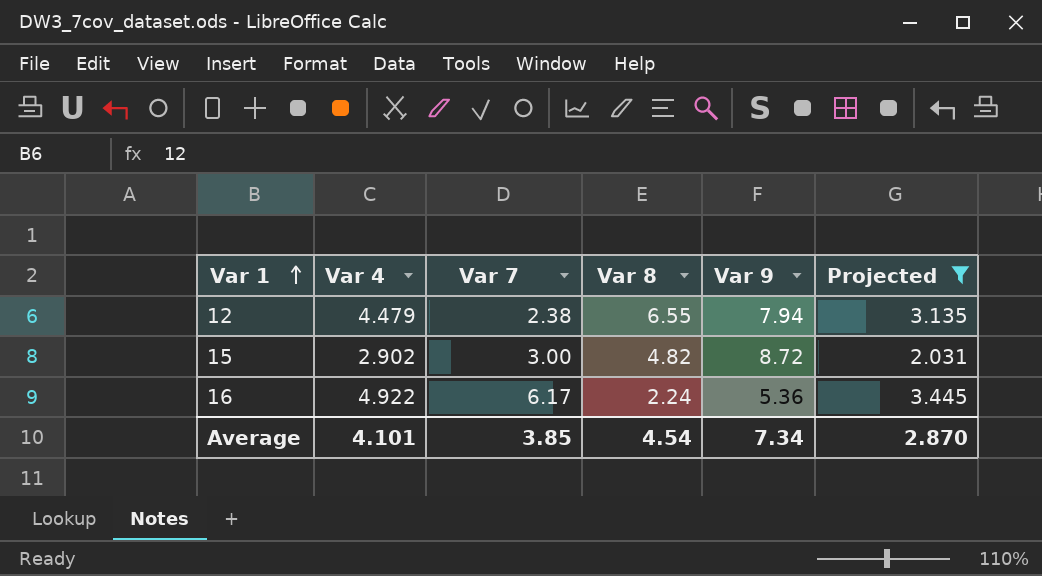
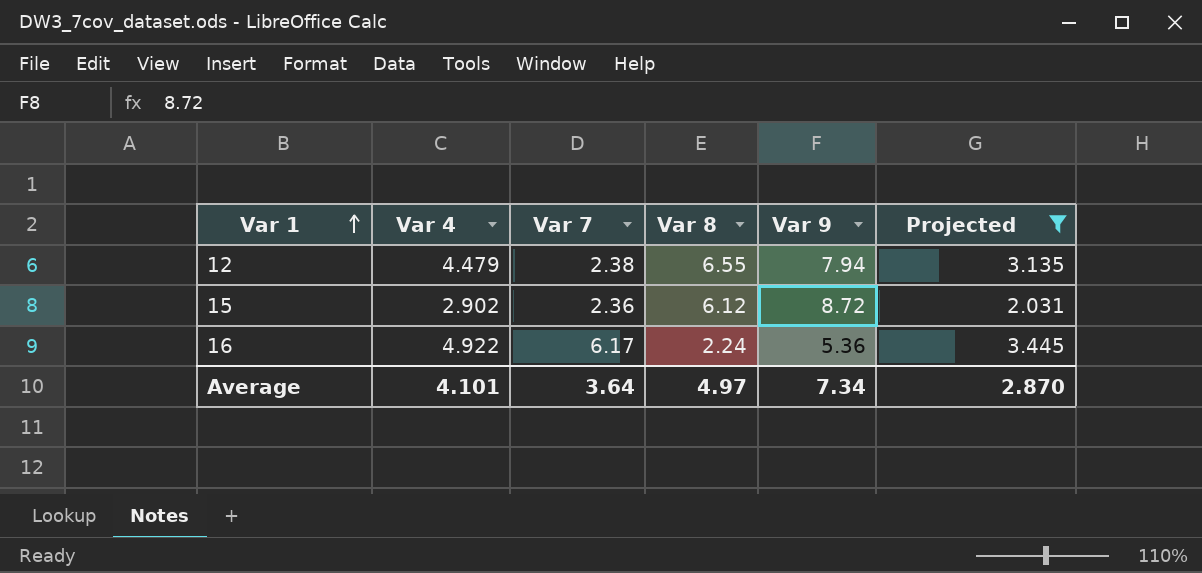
15 | Var 7: 3.00 -> 2.36
15 | Var 8: 4.82 -> 6.12
Average | Var 7: 3.85 -> 3.64
Average | Var 8: 4.54 -> 4.97

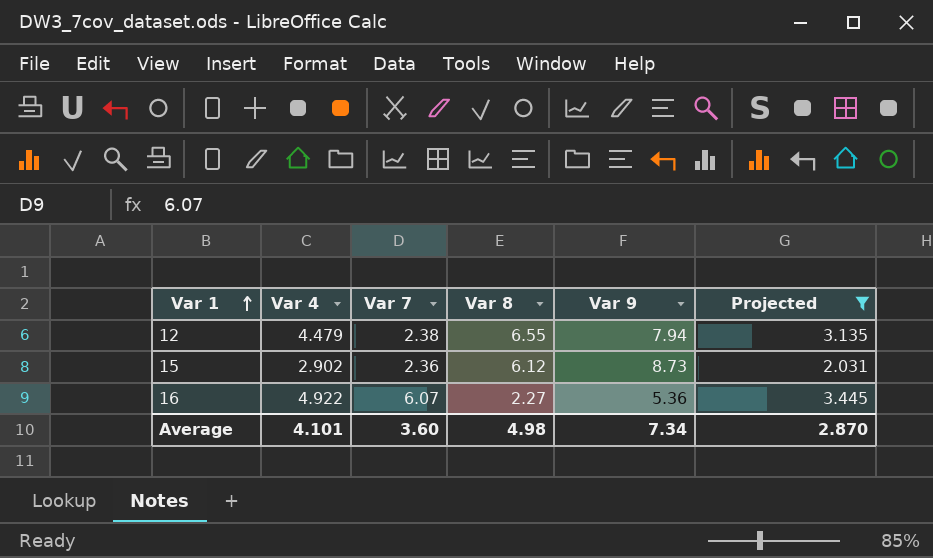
15 | Var 9: 8.72 -> 8.73
16 | Var 7: 6.17 -> 6.07
16 | Var 8: 2.24 -> 2.27
Average | Var 7: 3.64 -> 3.60
Average | Var 8: 4.97 -> 4.98

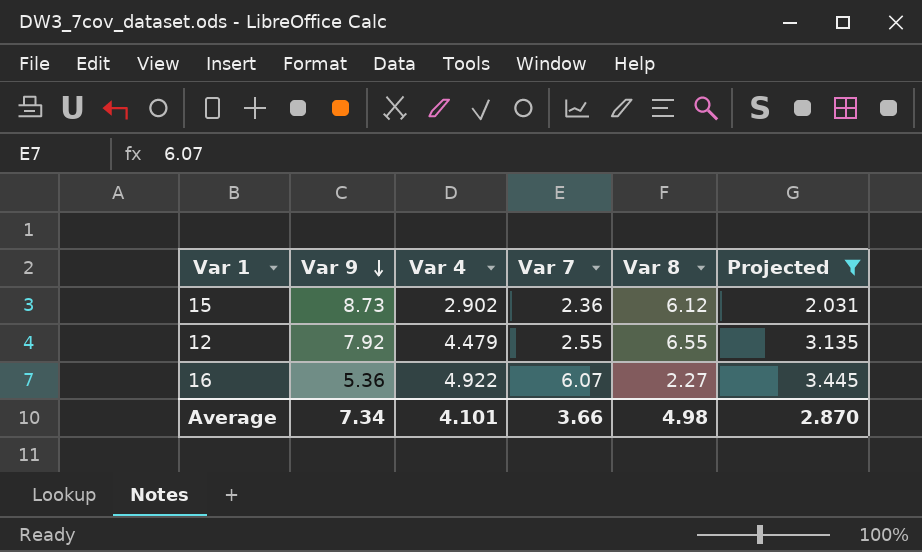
row order: Var 1 ascending -> Var 9 descending
column Var 9 | position: 5 -> 2
12 | Var 9: 7.94 -> 7.92
12 | Var 7: 2.38 -> 2.55
Average | Var 7: 3.60 -> 3.66

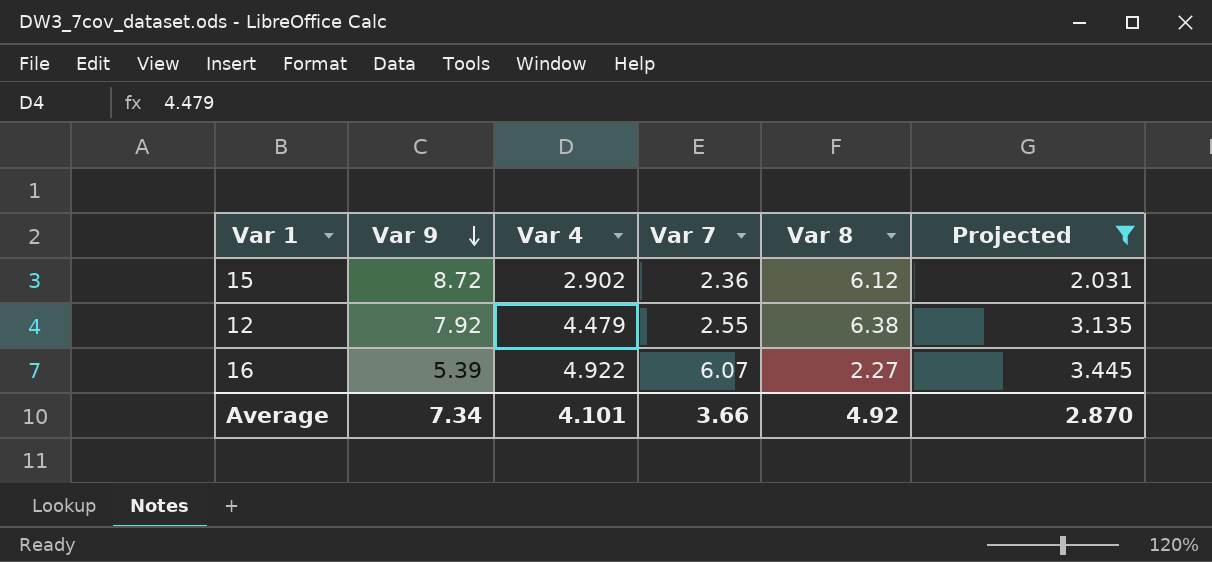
15 | Var 9: 8.73 -> 8.72
12 | Var 8: 6.55 -> 6.38
16 | Var 9: 5.36 -> 5.39
Average | Var 8: 4.98 -> 4.92

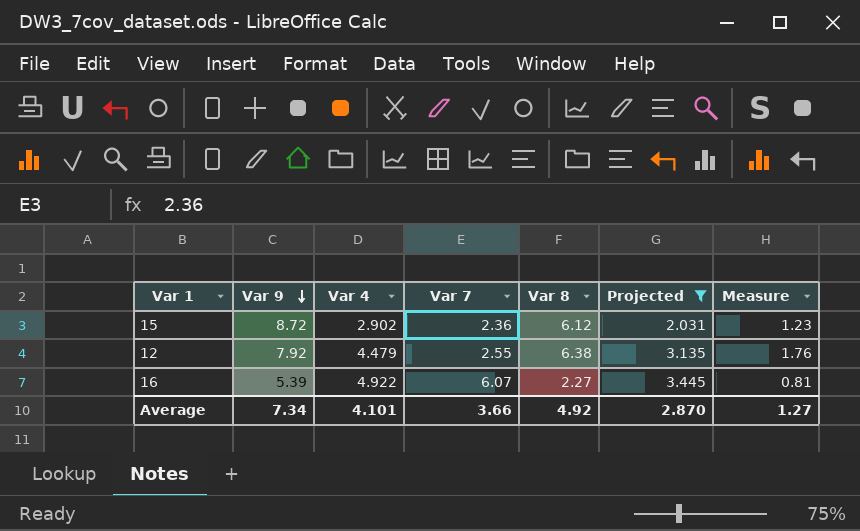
column Measure | formula: none -> [Var 4] / [Var 7]

